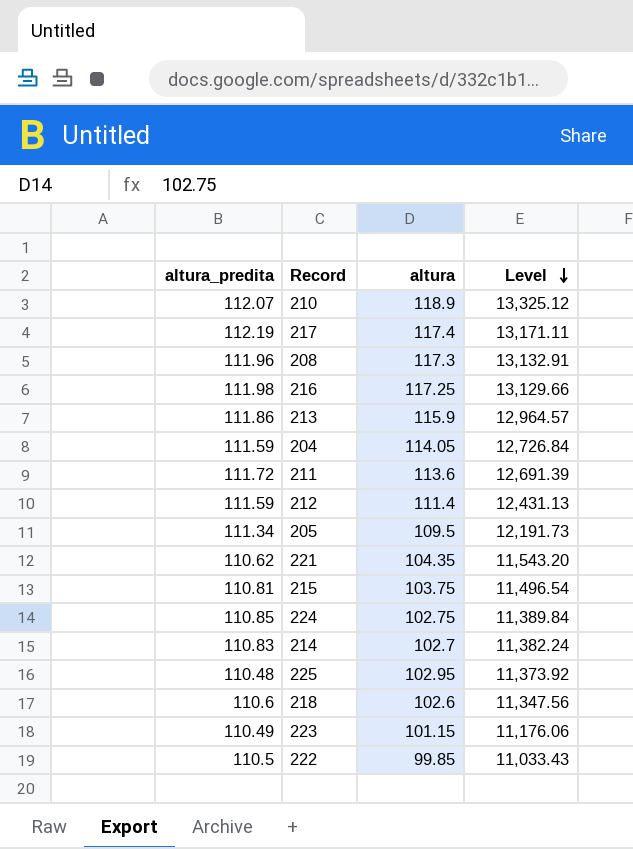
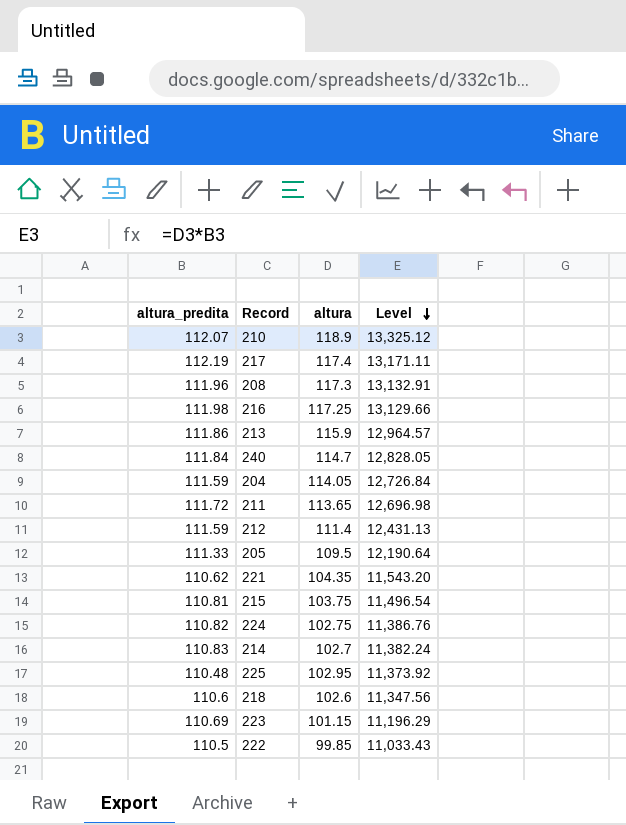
row 240: none -> 111.84 | 114.7 | 12,828.05
211 | altura: 113.6 -> 113.65
211 | Level: 12,691.39 -> 12,696.98
205 | altura_predita: 111.34 -> 111.33
205 | Level: 12,191.73 -> 12,190.64
224 | altura_predita: 110.85 -> 110.82
224 | Level: 11,389.84 -> 11,386.76
223 | altura_predita: 110.49 -> 110.69
223 | Level: 11,176.06 -> 11,196.29

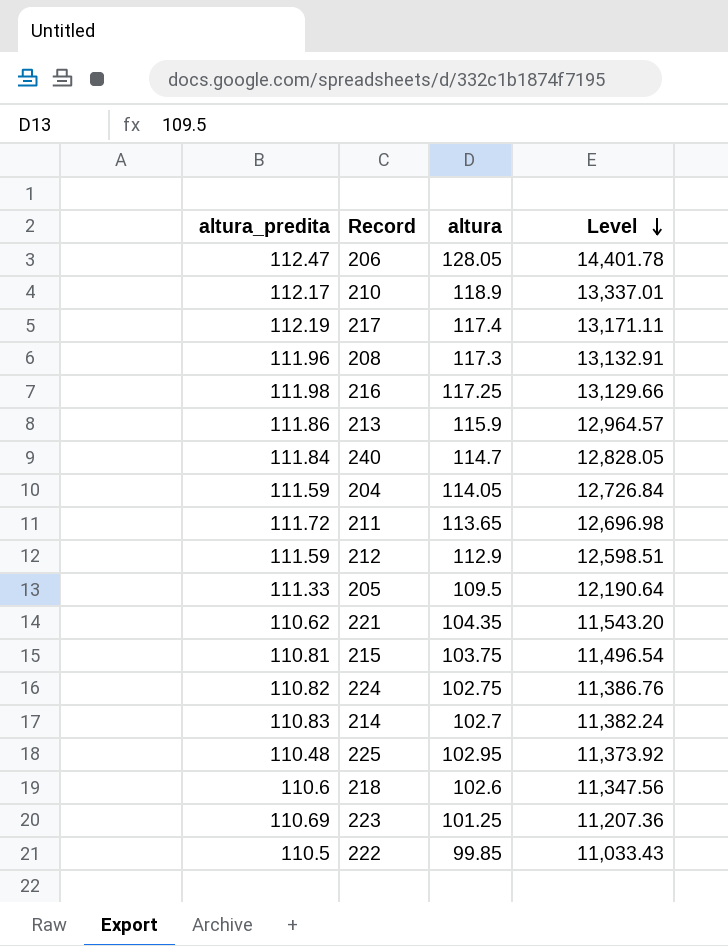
row 206: none -> 112.47 | 128.05 | 14,401.78
210 | altura_predita: 112.07 -> 112.17
210 | Level: 13,325.12 -> 13,337.01
212 | altura: 111.4 -> 112.9
212 | Level: 12,431.13 -> 12,598.51
223 | altura: 101.15 -> 101.25
223 | Level: 11,196.29 -> 11,207.36

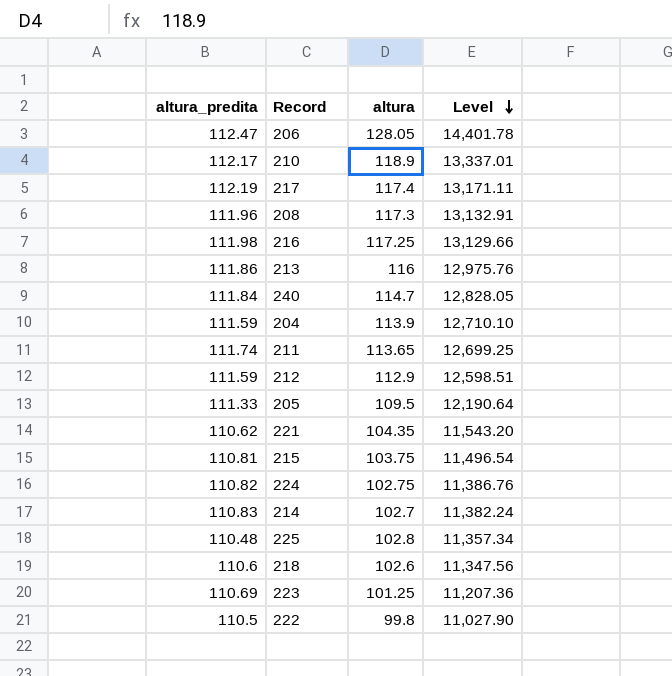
213 | altura: 115.9 -> 116
213 | Level: 12,964.57 -> 12,975.76
204 | altura: 114.05 -> 113.9
204 | Level: 12,726.84 -> 12,710.10
211 | altura_predita: 111.72 -> 111.74
211 | Level: 12,696.98 -> 12,699.25
225 | altura: 102.95 -> 102.8
225 | Level: 11,373.92 -> 11,357.34
222 | altura: 99.85 -> 99.8
222 | Level: 11,033.43 -> 11,027.90

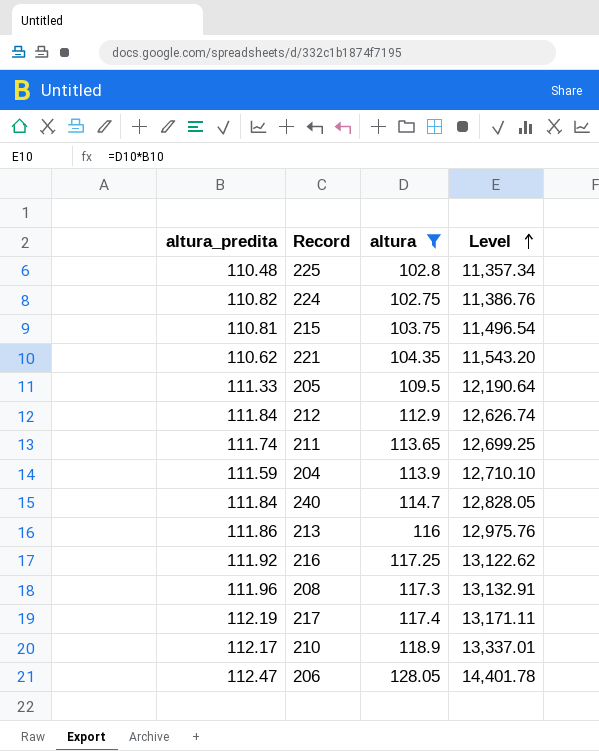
filter: none -> altura >= 102.75
row order: Level descending -> Level ascending
212 | altura_predita: 111.59 -> 111.84
212 | Level: 12,598.51 -> 12,626.74
216 | altura_predita: 111.98 -> 111.92
216 | Level: 13,129.66 -> 13,122.62

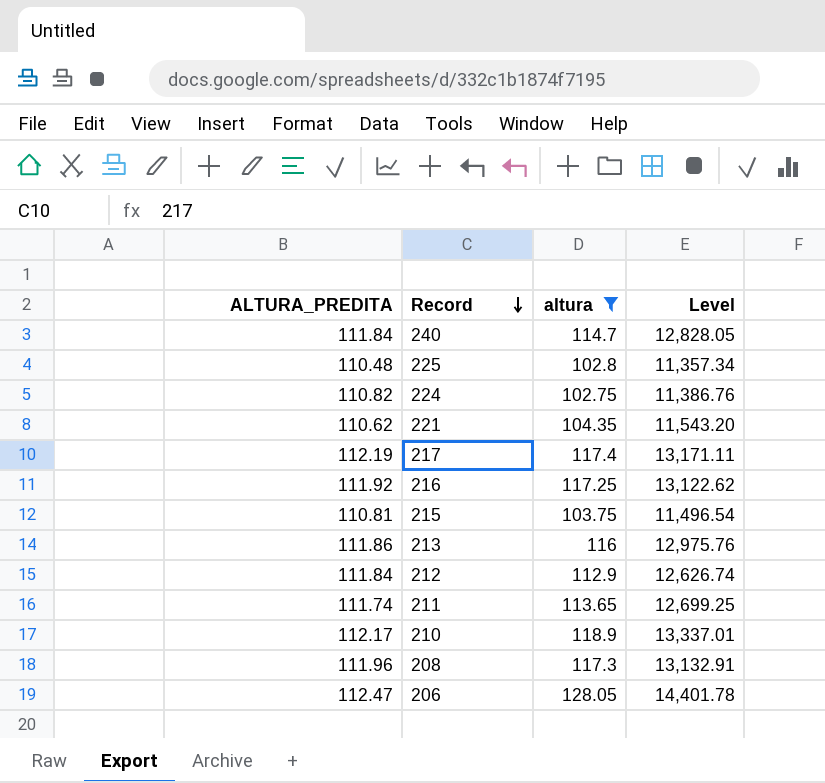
row order: Level ascending -> Record descending
column name: altura_predita -> ALTURA_PREDITA
row 205: 111.33 | 109.5 | 12,190.64 -> none
row 204: 111.59 | 113.9 | 12,710.10 -> none

